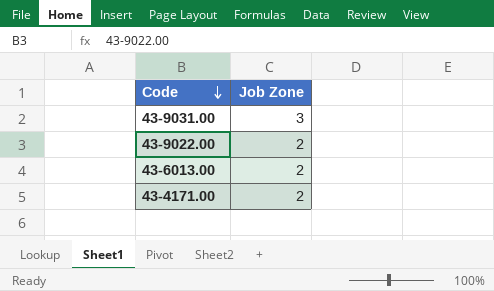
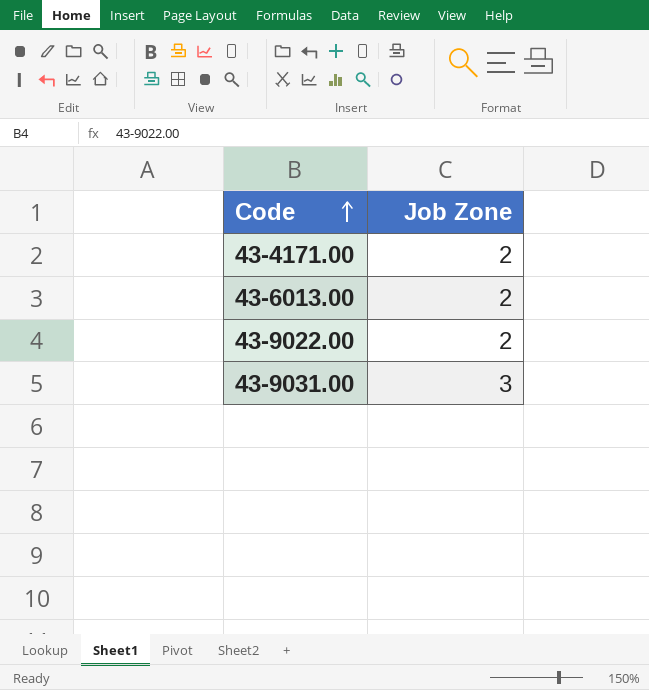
row order: Code descending -> Code ascending

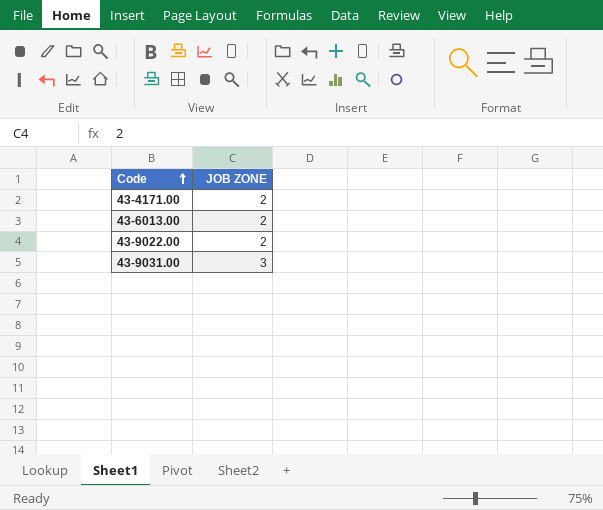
column name: Job Zone -> JOB ZONE

